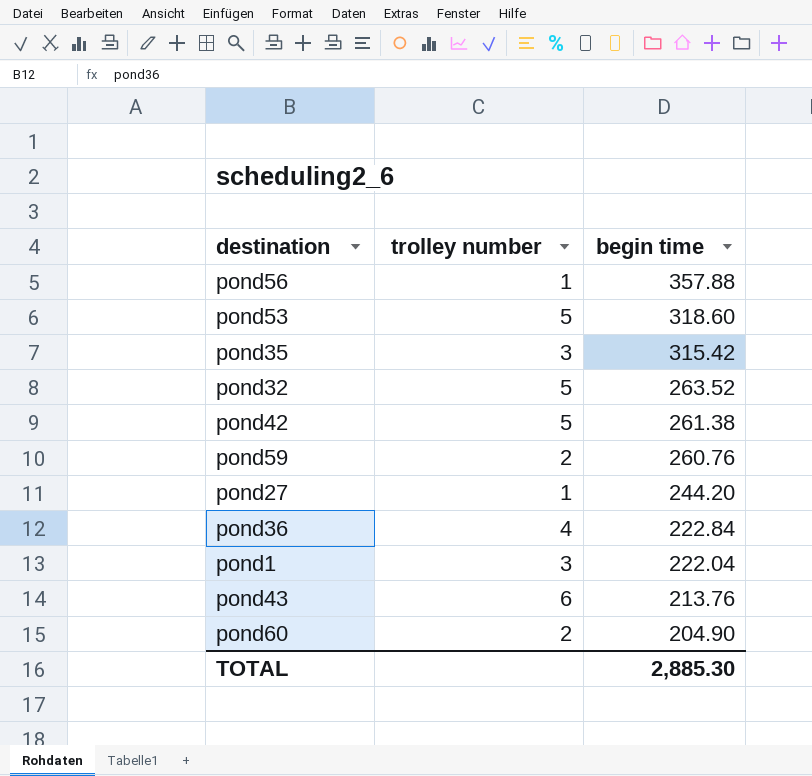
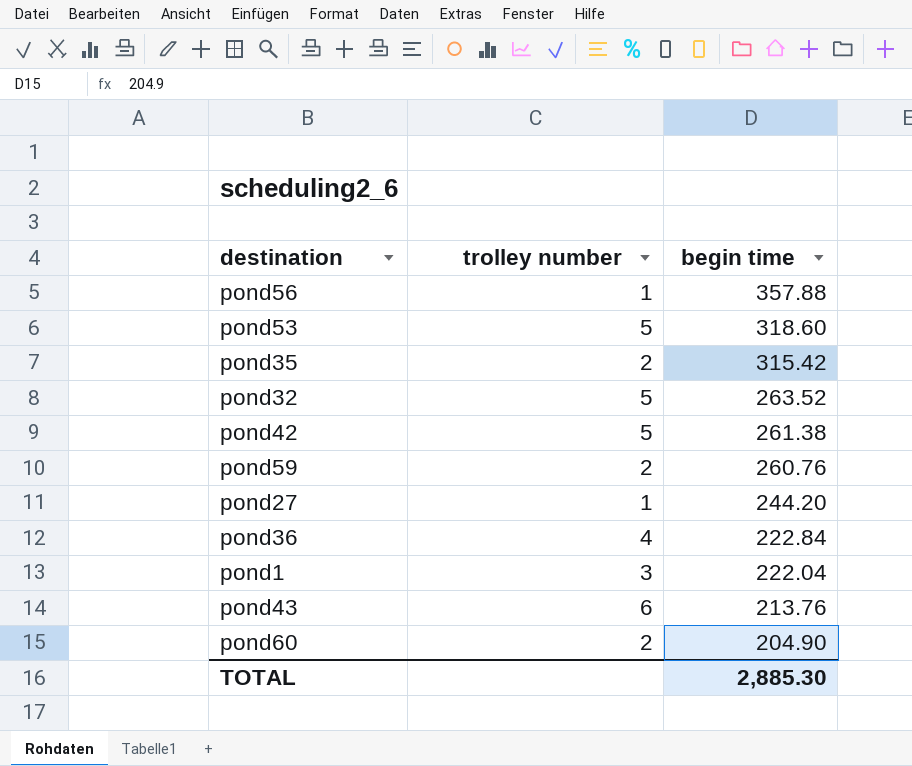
pond35 | trolley number: 3 -> 2

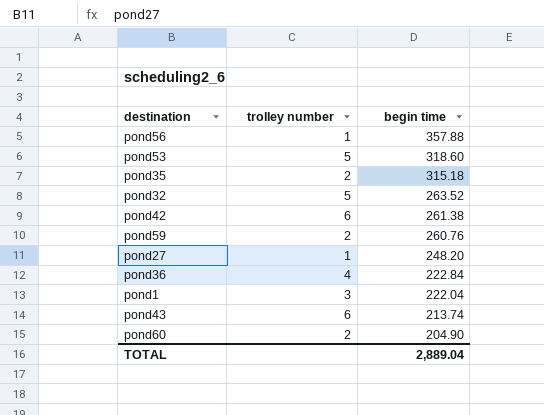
pond35 | begin time: 315.42 -> 315.18
pond42 | trolley number: 5 -> 6
pond27 | begin time: 244.20 -> 248.20
pond43 | begin time: 213.76 -> 213.74
TOTAL | begin time: 2,885.30 -> 2,889.04

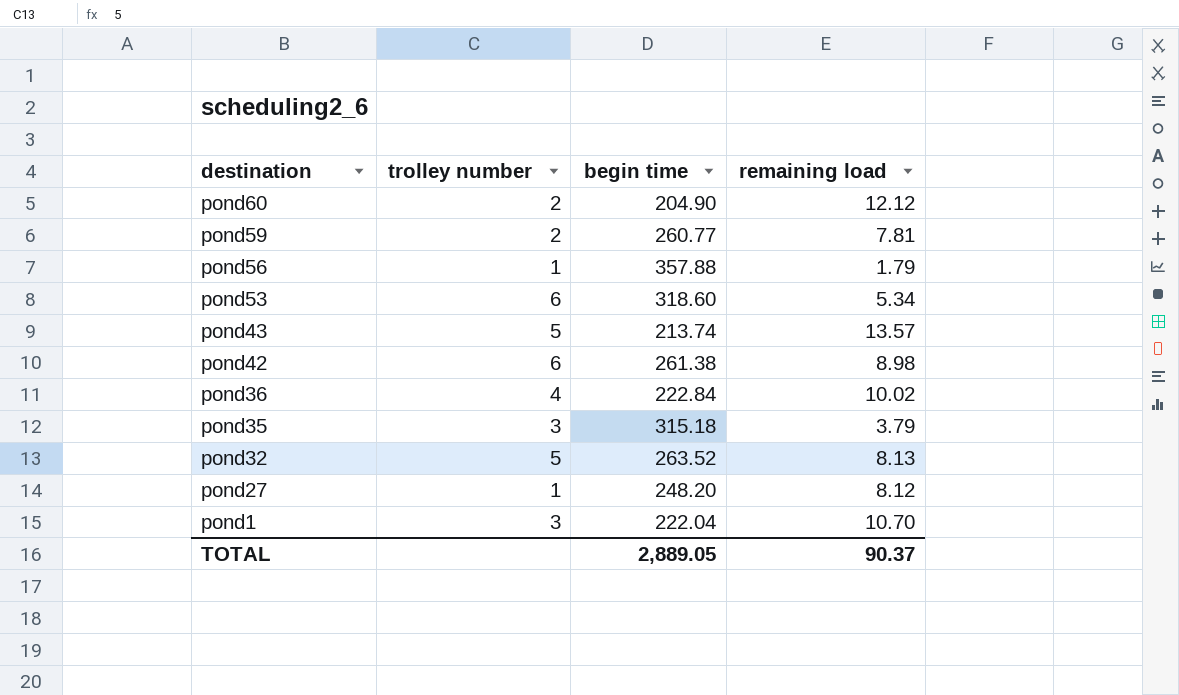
row order: begin time descending -> destination descending
column remaining load | position: none -> 4
pond59 | begin time: 260.76 -> 260.77
pond53 | trolley number: 5 -> 6
pond43 | trolley number: 6 -> 5
pond35 | trolley number: 2 -> 3
TOTAL | begin time: 2,889.04 -> 2,889.05

